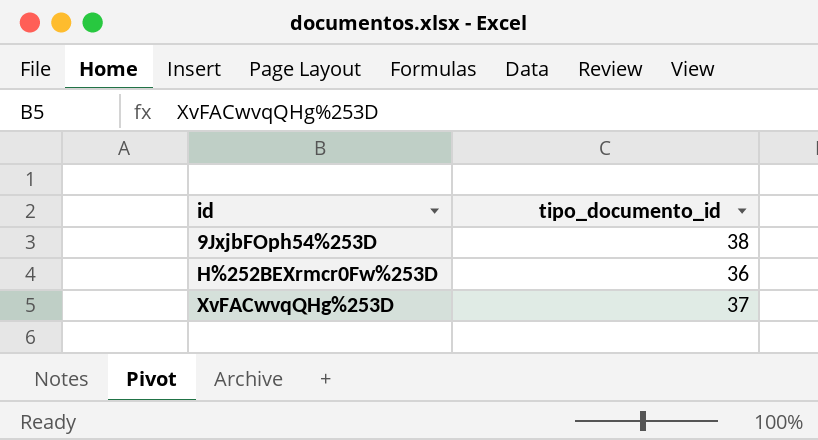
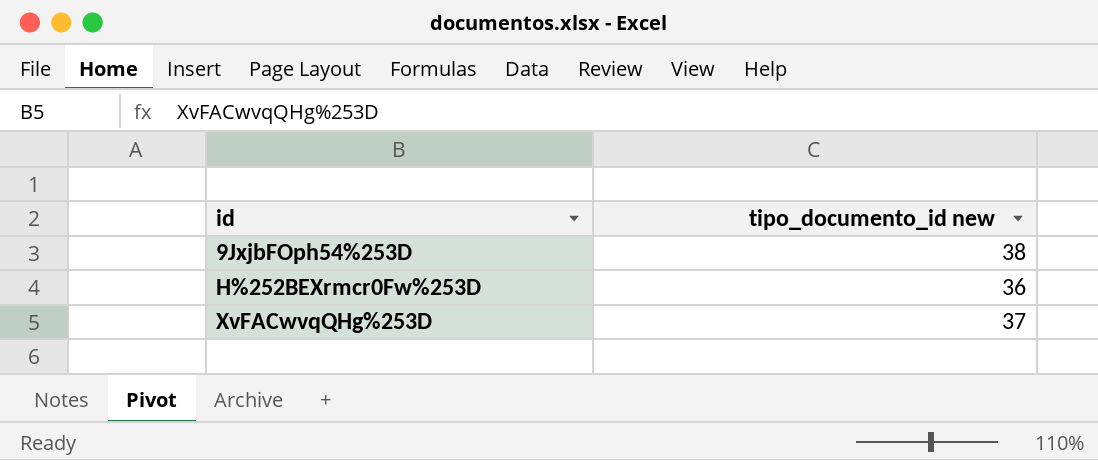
column name: tipo_documento_id -> tipo_documento_id new

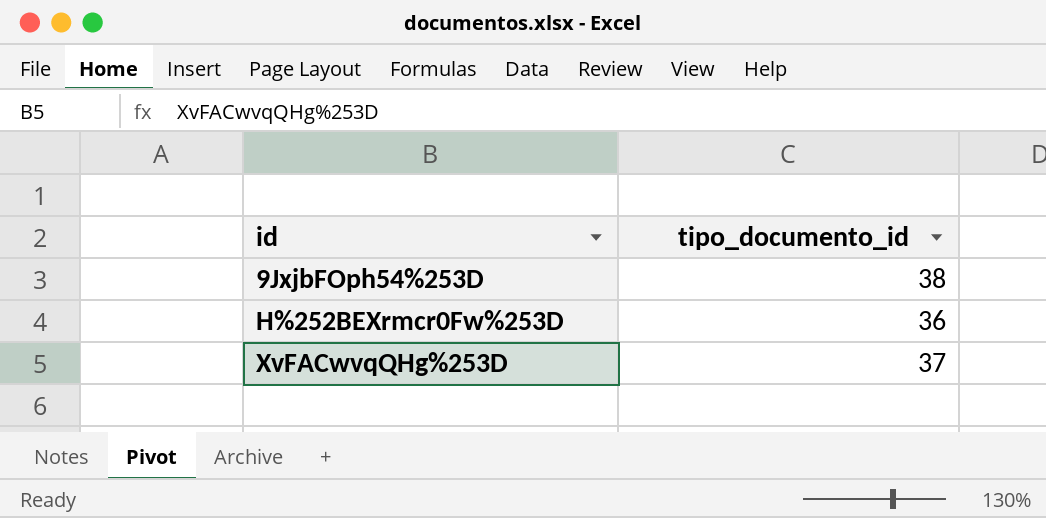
column name: tipo_documento_id new -> tipo_documento_id

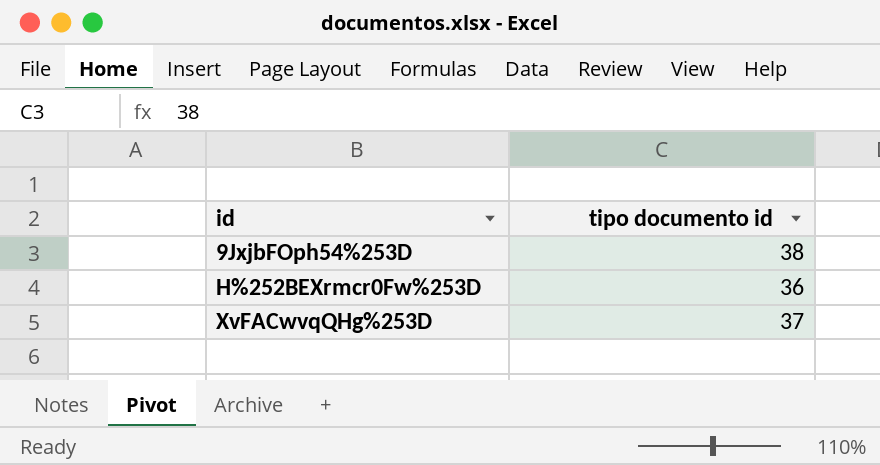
column name: tipo_documento_id -> tipo documento id

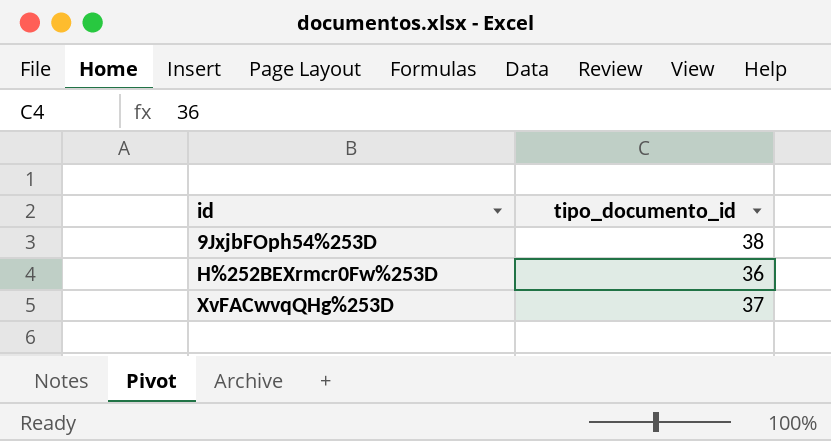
column name: tipo documento id -> tipo_documento_id

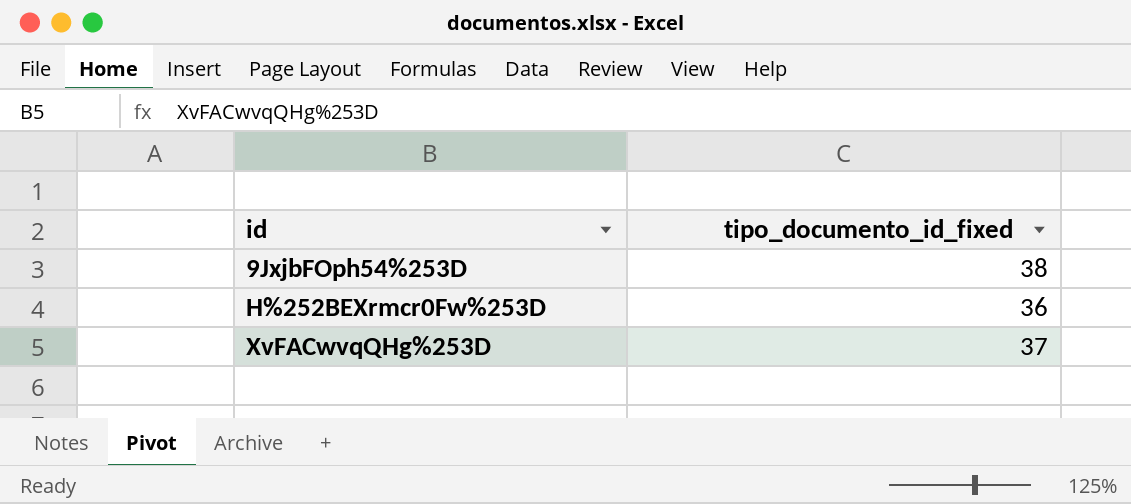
column name: tipo_documento_id -> tipo_documento_id_fixed

